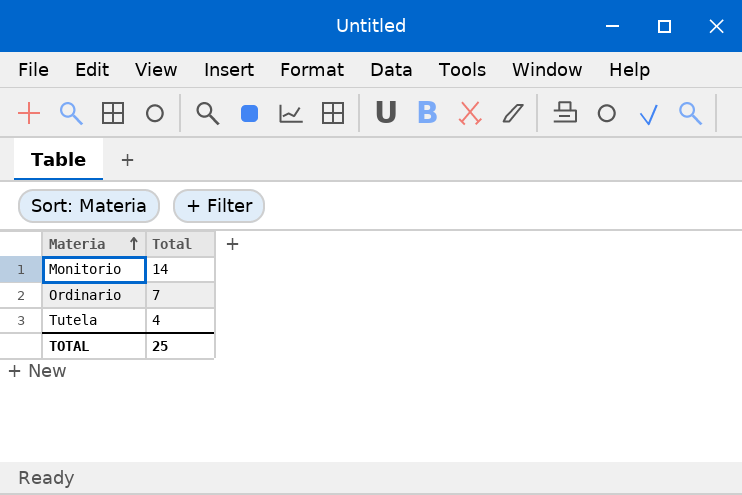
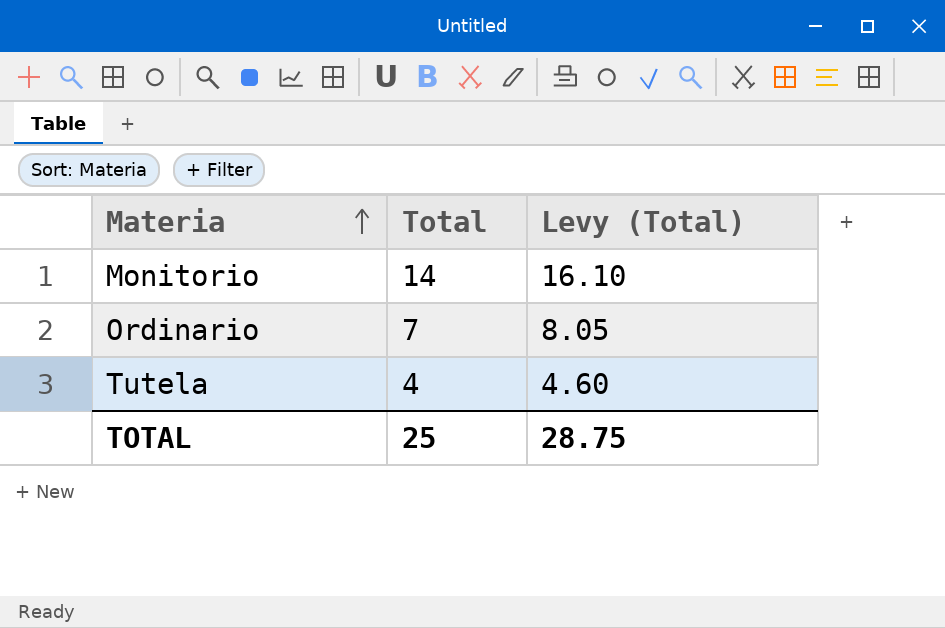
column Levy (Total) | formula: none -> [Total] * 1.15

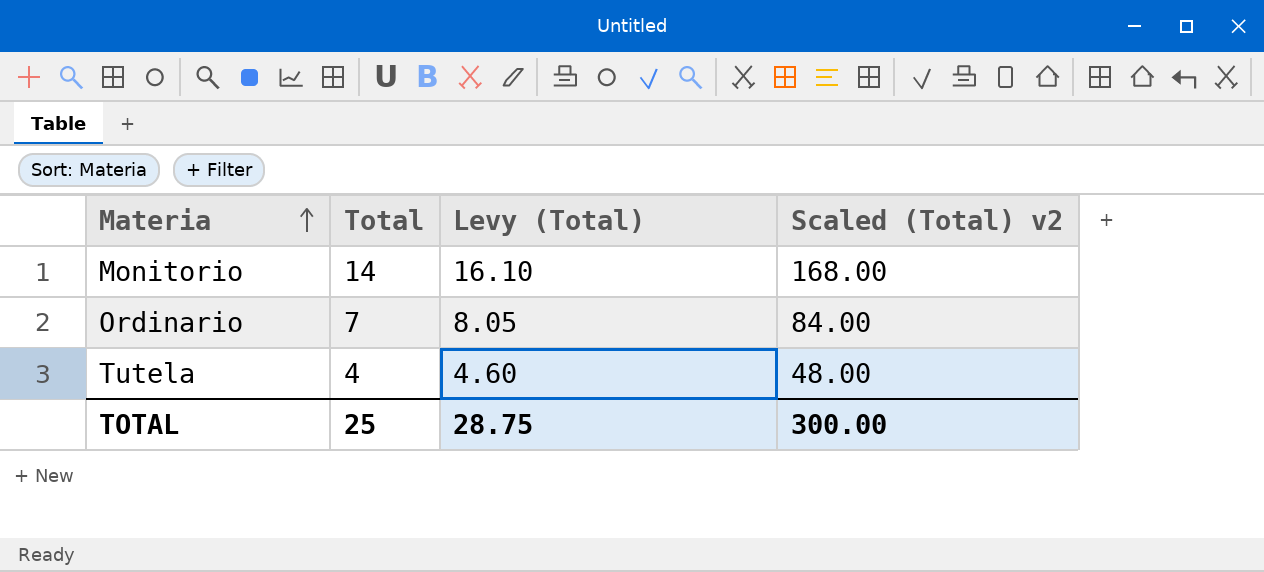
column Scaled (Total) v2 | formula: none -> [Total] * 12

